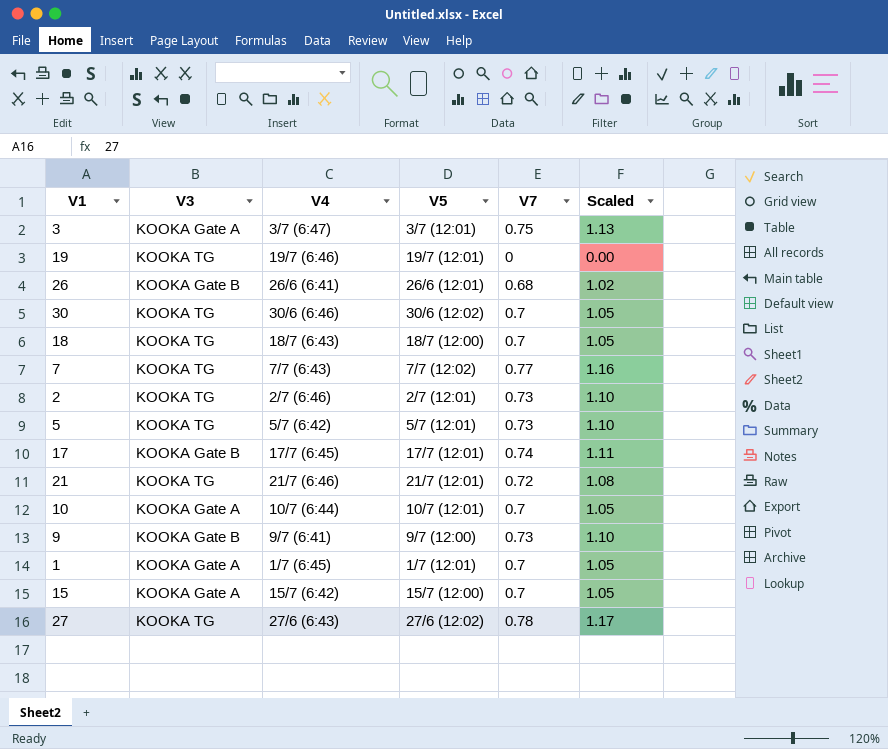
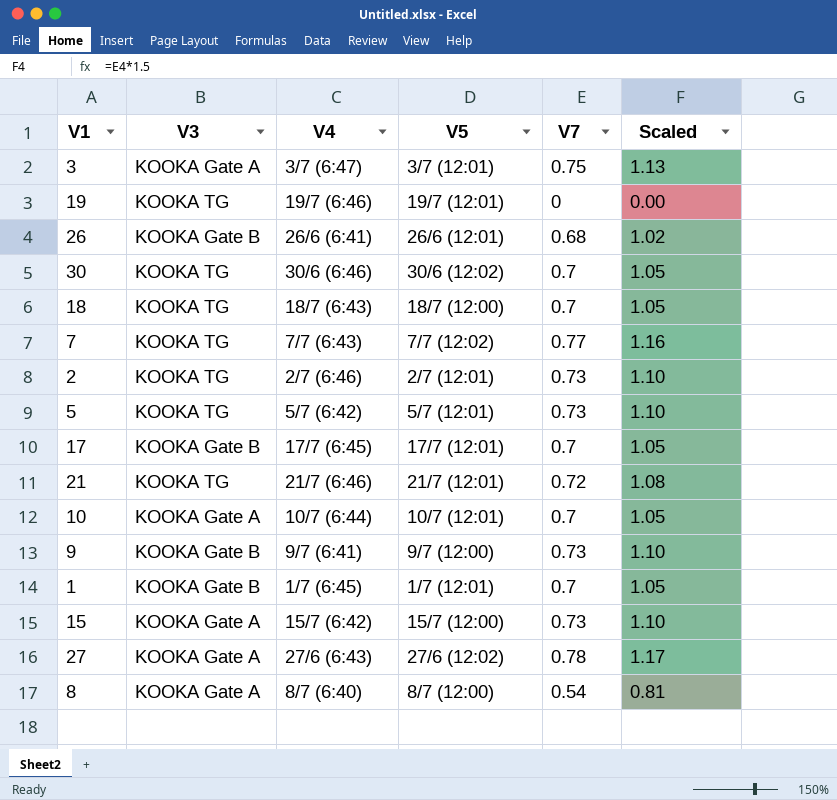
17 | V7: 0.74 -> 0.7
17 | Scaled: 1.11 -> 1.05
1 | V3: KOOKA Gate A -> KOOKA Gate B
15 | V7: 0.7 -> 0.73
15 | Scaled: 1.05 -> 1.10
27 | V3: KOOKA TG -> KOOKA Gate A
row 8: none -> KOOKA Gate A | 8/7 (6:40) | 8/7 (12:00) | 0.54 | 0.81

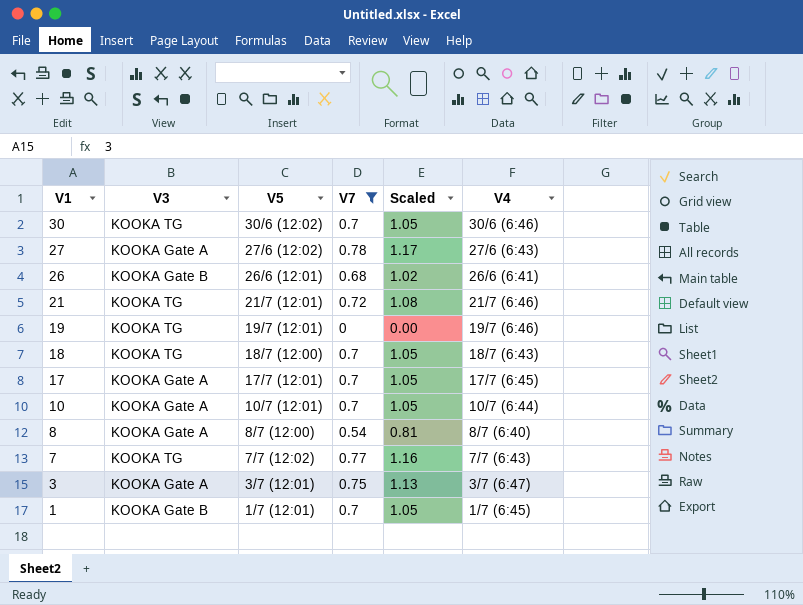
filter: none -> V7 != 0.73
row order: none -> V1 descending
column V4 | position: 3 -> 6
17 | V3: KOOKA Gate B -> KOOKA Gate A

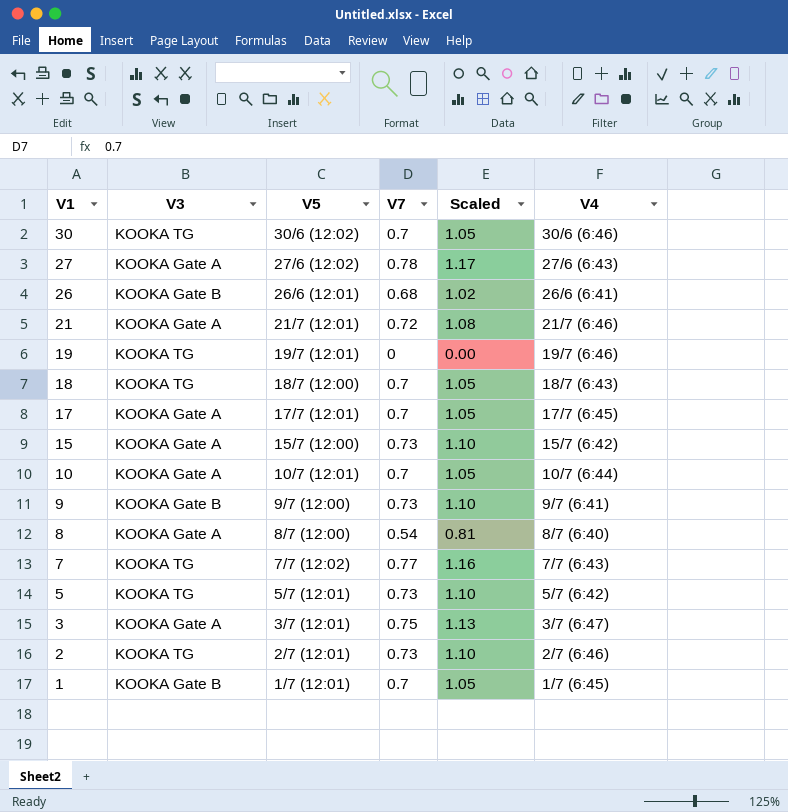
filter: V7 != 0.73 -> none
21 | V3: KOOKA TG -> KOOKA Gate A

